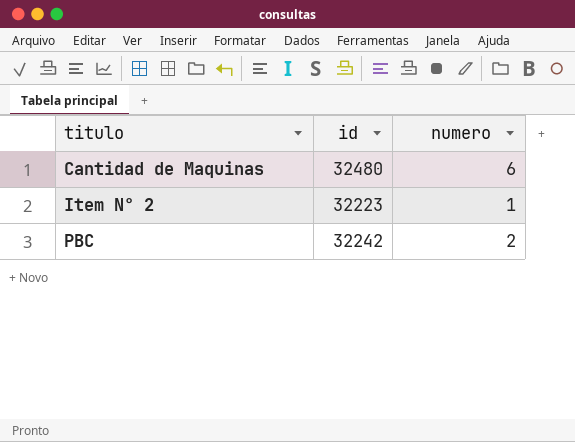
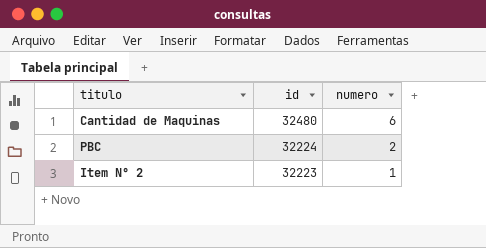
row order: titulo ascending -> id descending
PBC | id: 32242 -> 32224

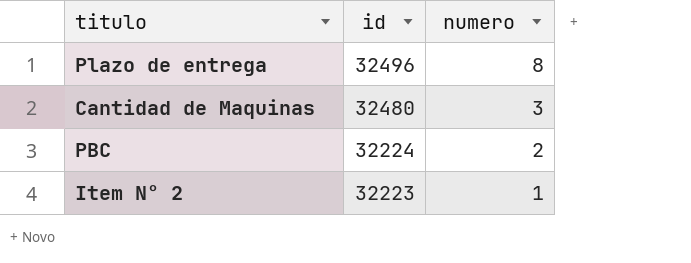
row Plazo de entrega: none -> 32496 | 8
Cantidad de Maquinas | numero: 6 -> 3

